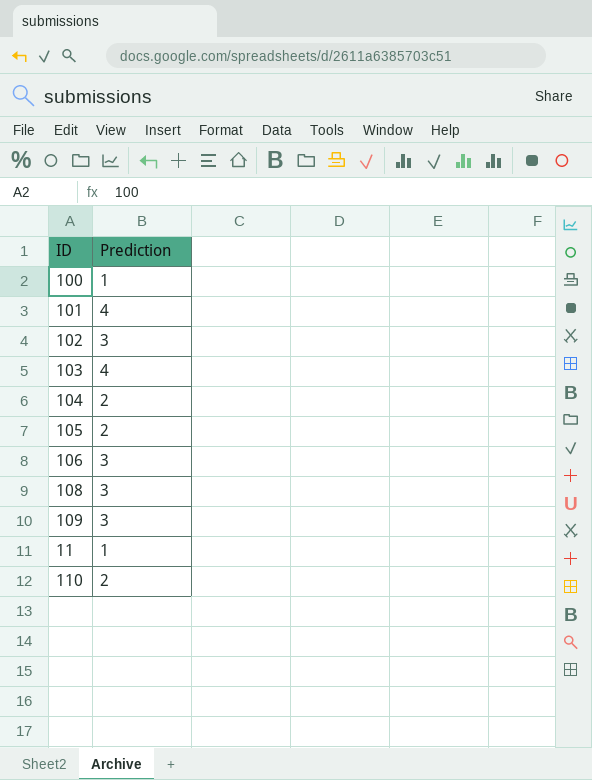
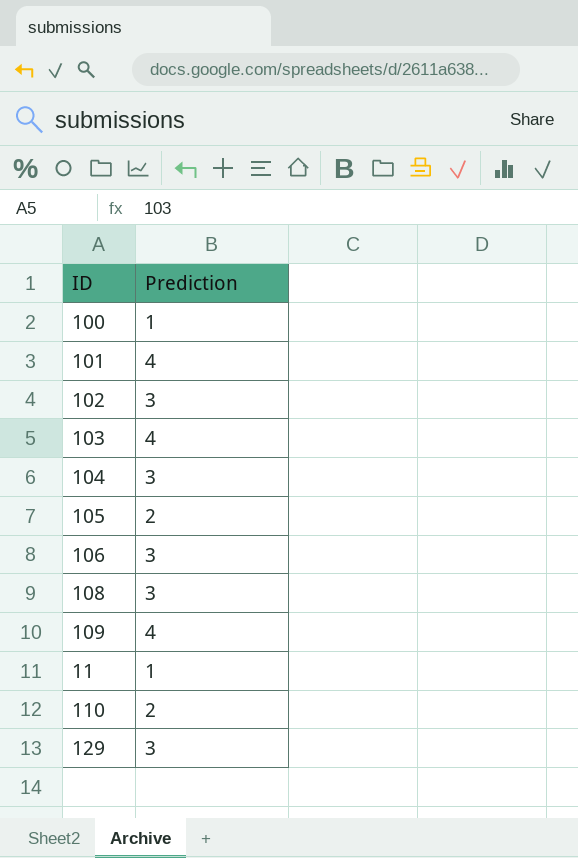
104 | Prediction: 2 -> 3
109 | Prediction: 3 -> 4
row 129: none -> 3

